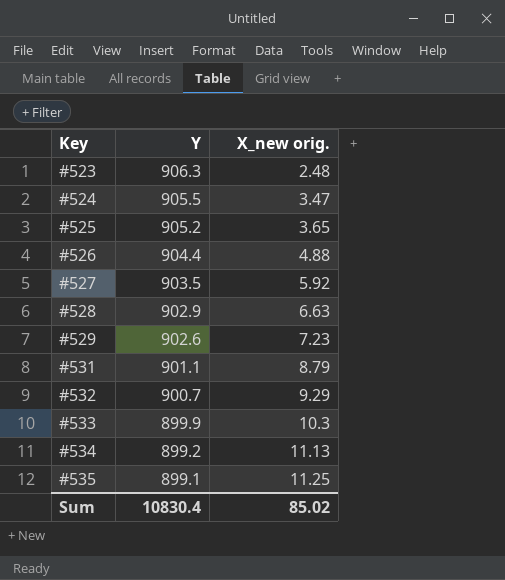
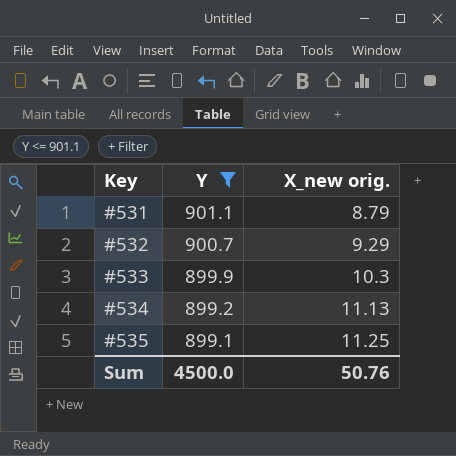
filter: none -> Y <= 901.1
Sum | Y: 10830.4 -> 4500.0
Sum | X_new orig.: 85.02 -> 50.76

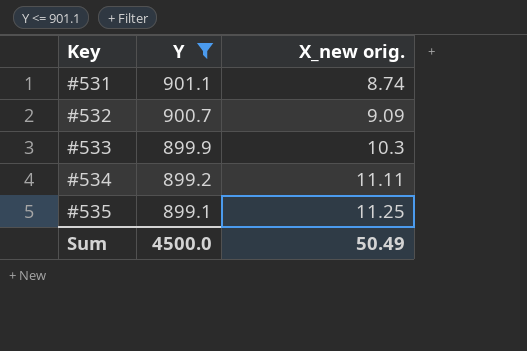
#531 | X_new orig.: 8.79 -> 8.74
#532 | X_new orig.: 9.29 -> 9.09
#534 | X_new orig.: 11.13 -> 11.11
Sum | X_new orig.: 50.76 -> 50.49

